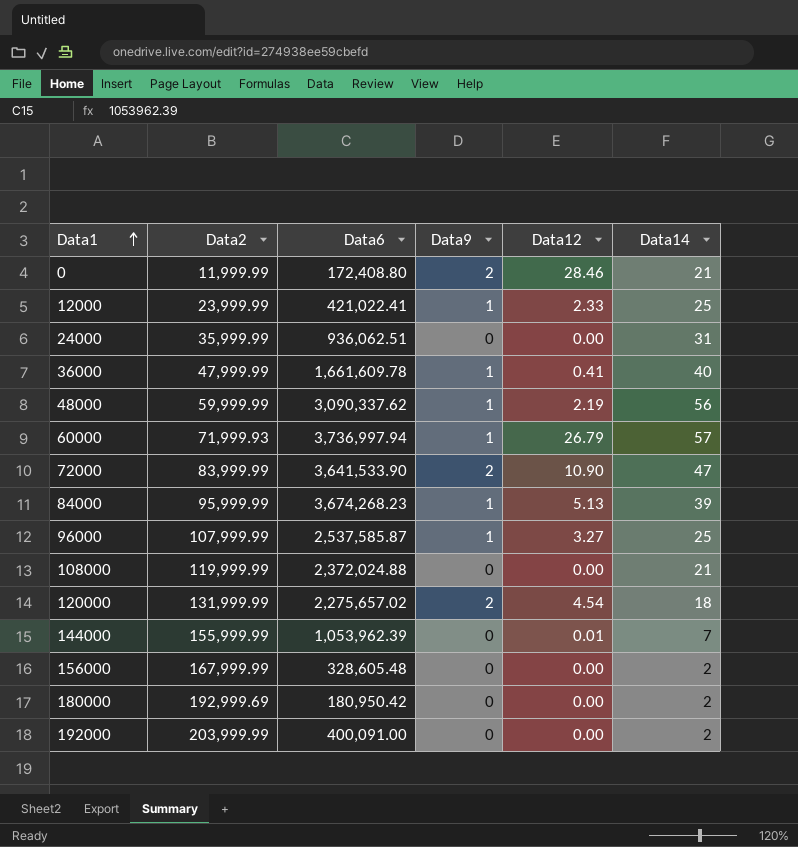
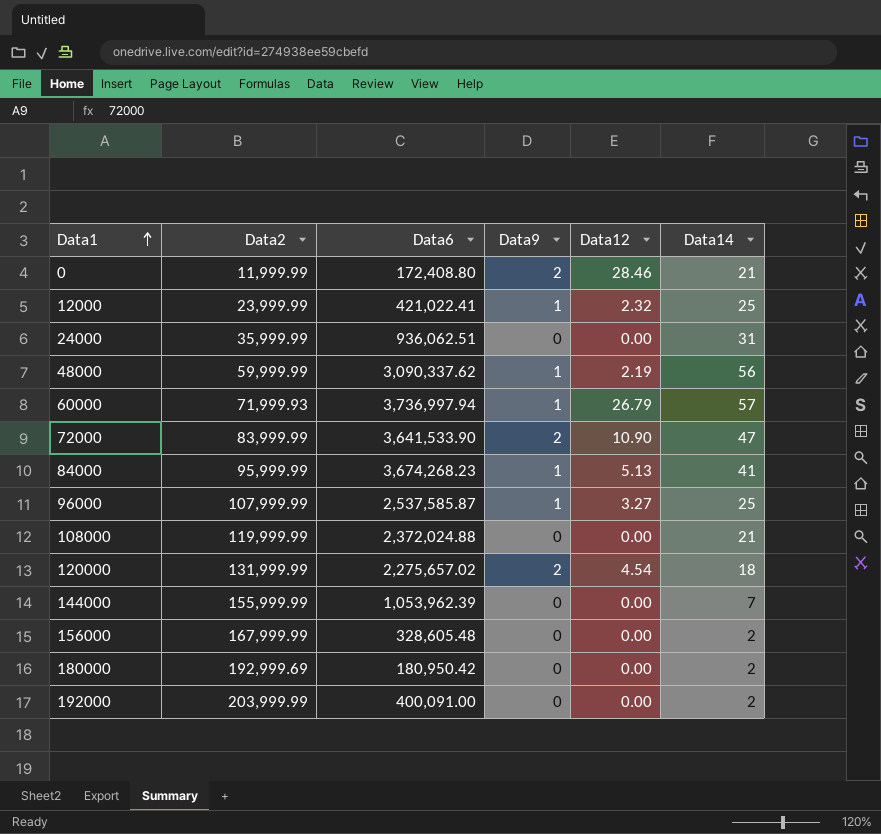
row 36000: 47,999.99 | 1,661,609.78 | 1 | 0.41 | 40 -> none
12000 | Data12: 2.33 -> 2.32
84000 | Data14: 39 -> 41
144000 | Data12: 0.01 -> 0.00

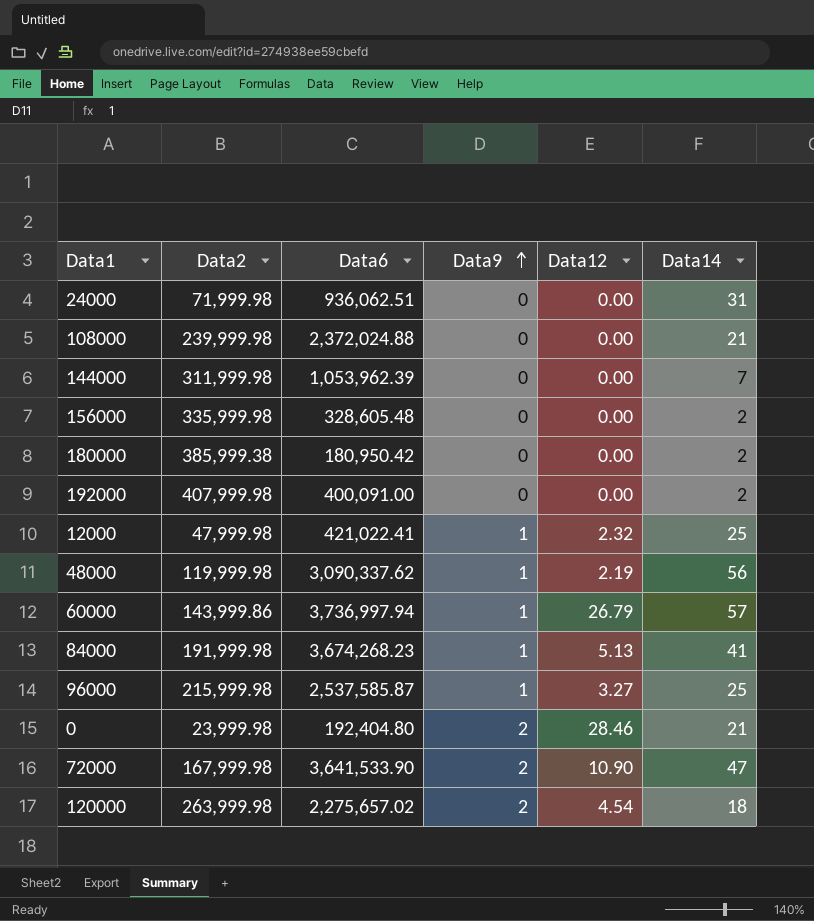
row order: Data1 ascending -> Data9 ascending
24000 | Data2: 35,999.99 -> 71,999.98
108000 | Data2: 119,999.99 -> 239,999.98
144000 | Data2: 155,999.99 -> 311,999.98
156000 | Data2: 167,999.99 -> 335,999.98
180000 | Data2: 192,999.69 -> 385,999.38
192000 | Data2: 203,999.99 -> 407,999.98
12000 | Data2: 23,999.99 -> 47,999.98
48000 | Data2: 59,999.99 -> 119,999.98
60000 | Data2: 71,999.93 -> 143,999.86
84000 | Data2: 95,999.99 -> 191,999.98
96000 | Data2: 107,999.99 -> 215,999.98
0 | Data2: 11,999.99 -> 23,999.98
0 | Data6: 172,408.80 -> 192,404.80
72000 | Data2: 83,999.99 -> 167,999.98
120000 | Data2: 131,999.99 -> 263,999.98

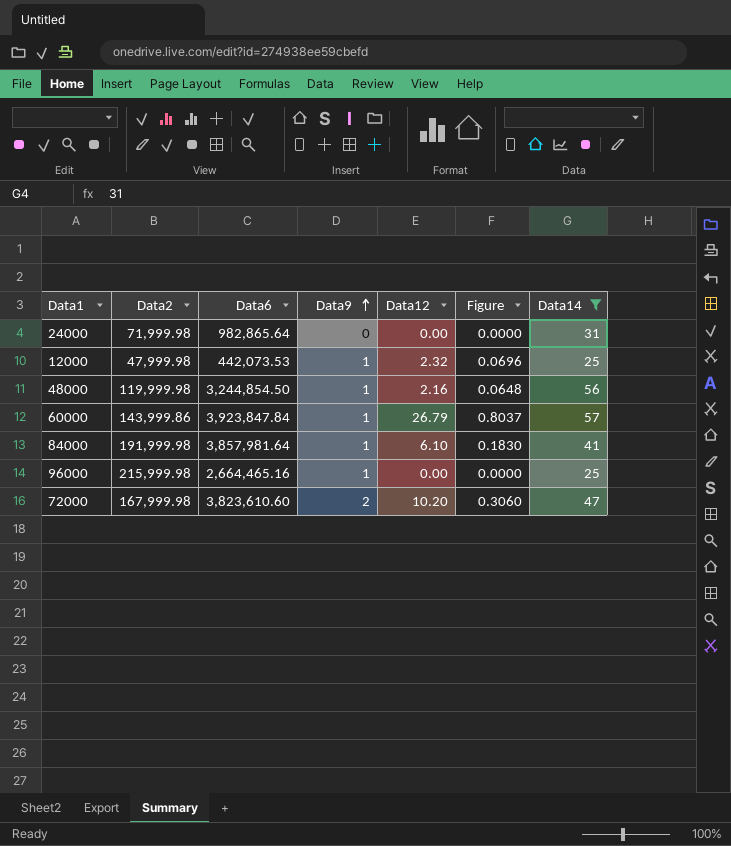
filter: none -> Data14 >= 25
column Figure | formula: none -> [Data12] * 0.03
24000 | Data6: 936,062.51 -> 982,865.64
12000 | Data6: 421,022.41 -> 442,073.53
48000 | Data6: 3,090,337.62 -> 3,244,854.50
48000 | Data12: 2.19 -> 2.16
60000 | Data6: 3,736,997.94 -> 3,923,847.84
84000 | Data6: 3,674,268.23 -> 3,857,981.64
84000 | Data12: 5.13 -> 6.10
96000 | Data6: 2,537,585.87 -> 2,664,465.16
96000 | Data12: 3.27 -> 0.00
72000 | Data6: 3,641,533.90 -> 3,823,610.60
72000 | Data12: 10.90 -> 10.20

